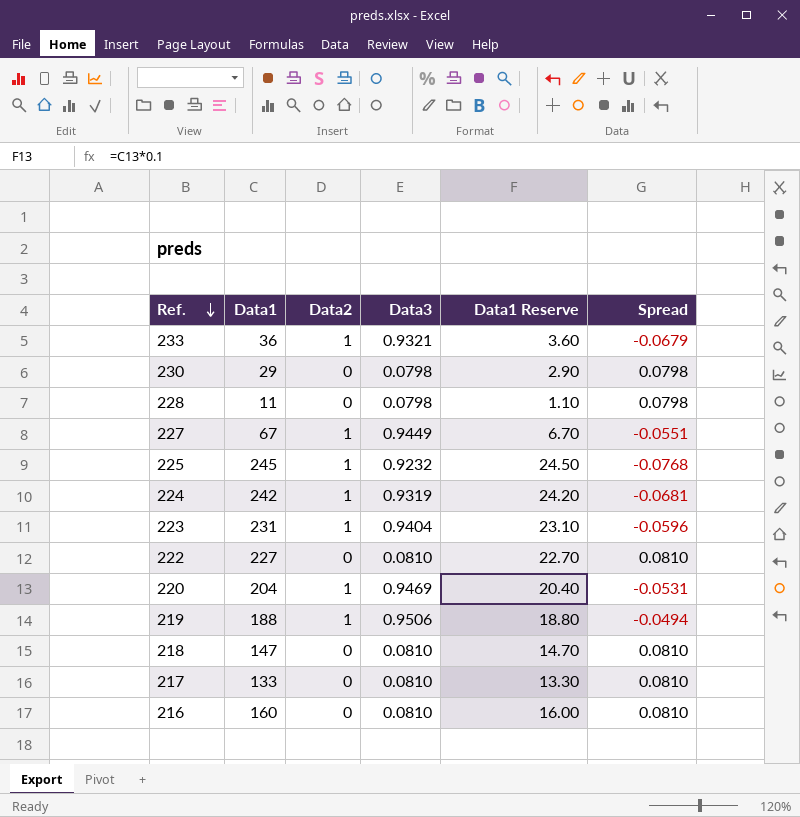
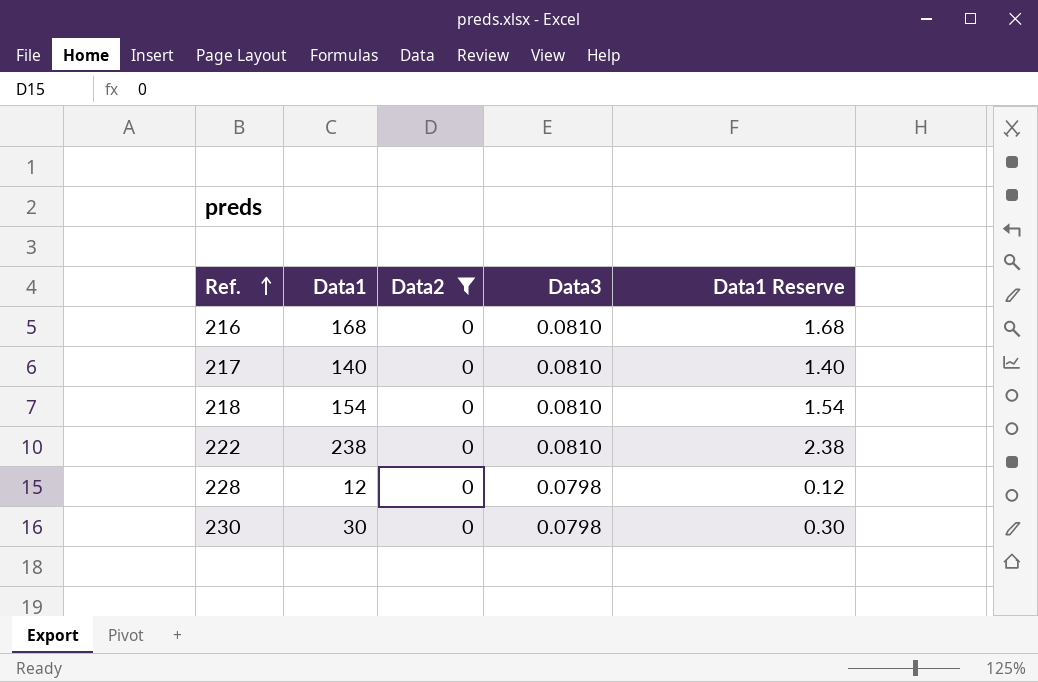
filter: none -> Data2 = 0
row order: Ref. descending -> Ref. ascending
column Spread | formula: [Data3] - [Data2] -> none
column Data1 Reserve | formula: [Data1] * 0.1 -> [Data1] * 0.01
216 | Data1: 160 -> 168
217 | Data1: 133 -> 140
218 | Data1: 147 -> 154
222 | Data1: 227 -> 238
228 | Data1: 11 -> 12
230 | Data1: 29 -> 30

